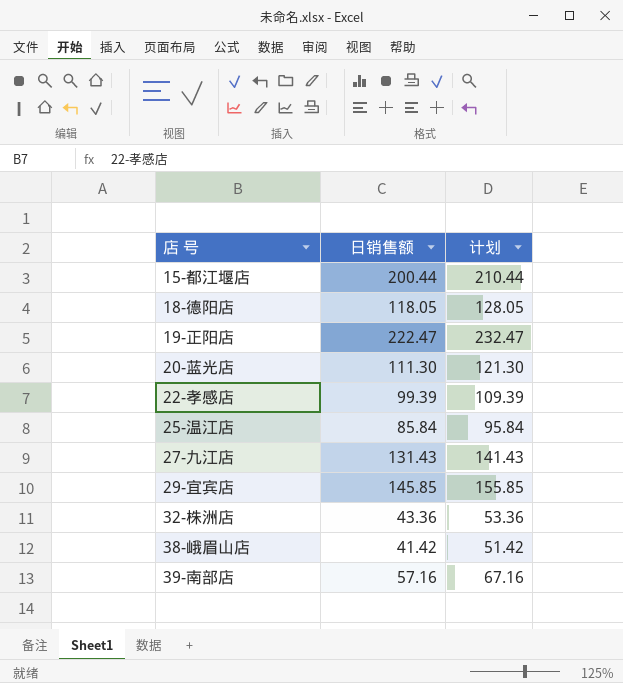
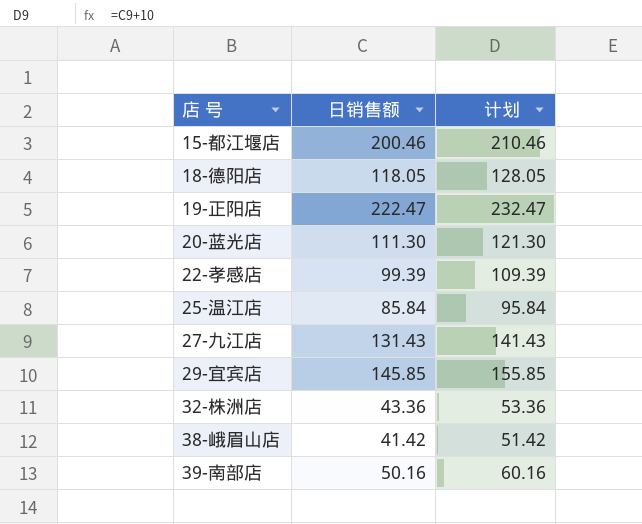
15-都江堰店 | 日销售额: 200.44 -> 200.46
15-都江堰店 | 计划: 210.44 -> 210.46
39-南部店 | 日销售额: 57.16 -> 50.16
39-南部店 | 计划: 67.16 -> 60.16

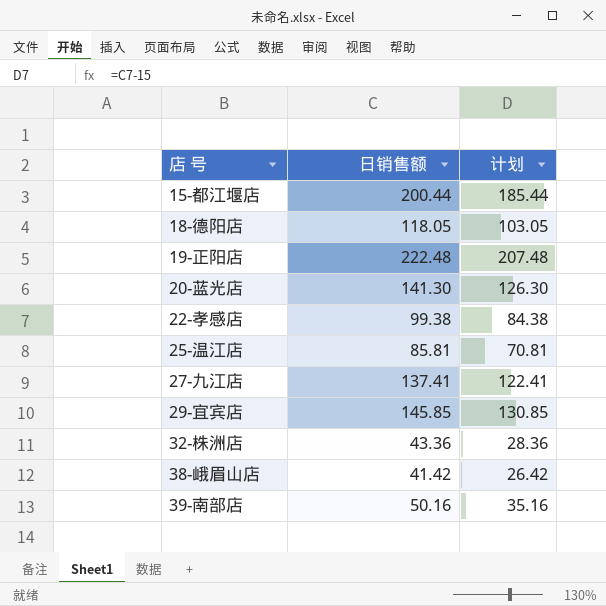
column 计划 | formula: [日销售额] + 10 -> [日销售额] - 15
15-都江堰店 | 日销售额: 200.46 -> 200.44
19-正阳店 | 日销售额: 222.47 -> 222.48
20-蓝光店 | 日销售额: 111.30 -> 141.30
22-孝感店 | 日销售额: 99.39 -> 99.38
25-温江店 | 日销售额: 85.84 -> 85.81
27-九江店 | 日销售额: 131.43 -> 137.41

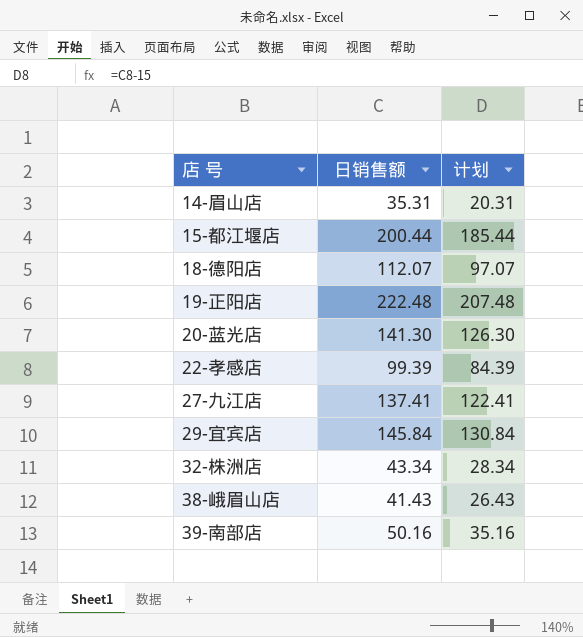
row 25-温江店: 85.81 | 70.81 -> none
row 14-眉山店: none -> 35.31 | 20.31
18-德阳店 | 日销售额: 118.05 -> 112.07
18-德阳店 | 计划: 103.05 -> 97.07
22-孝感店 | 日销售额: 99.38 -> 99.39
22-孝感店 | 计划: 84.38 -> 84.39
29-宜宾店 | 日销售额: 145.85 -> 145.84
29-宜宾店 | 计划: 130.85 -> 130.84
32-株洲店 | 日销售额: 43.36 -> 43.34
32-株洲店 | 计划: 28.36 -> 28.34
38-峨眉山店 | 日销售额: 41.42 -> 41.43
38-峨眉山店 | 计划: 26.42 -> 26.43

